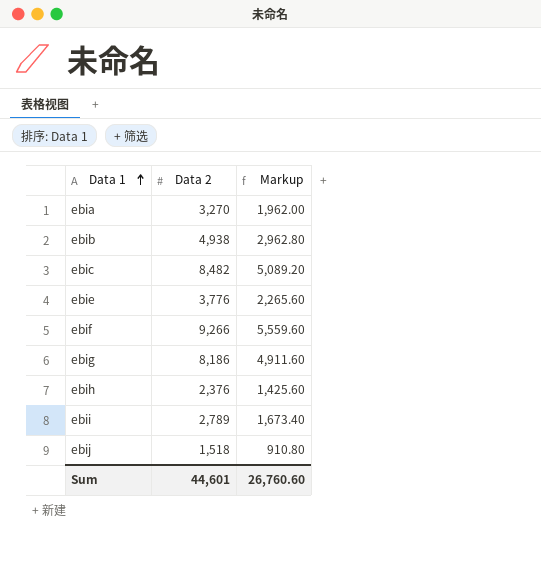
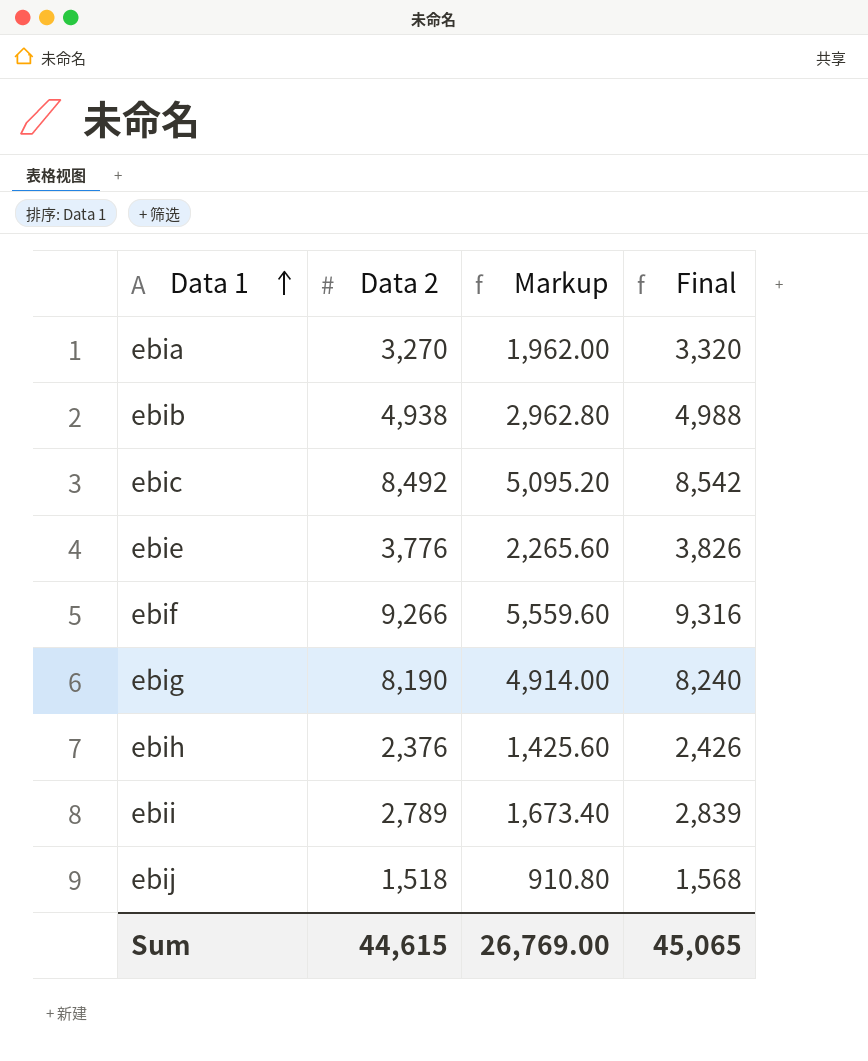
column Final | formula: none -> [Data 2] + 50
ebic | Data 2: 8,482 -> 8,492
ebic | Markup: 5,089.20 -> 5,095.20
ebig | Data 2: 8,186 -> 8,190
ebig | Markup: 4,911.60 -> 4,914.00
Sum | Data 2: 44,601 -> 44,615
Sum | Markup: 26,760.60 -> 26,769.00

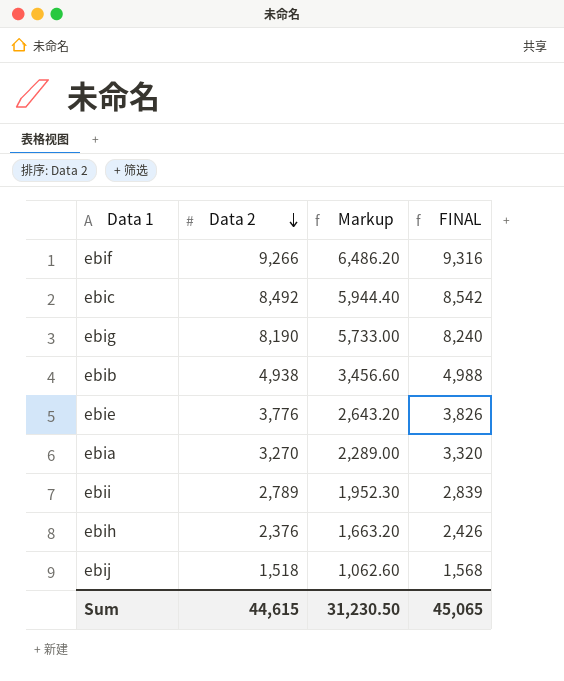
row order: Data 1 ascending -> Data 2 descending
column Markup | formula: [Data 2] * 0.6 -> [Data 2] * 0.7
column name: Final -> FINAL
Sum | Markup: 26,769.00 -> 31,230.50

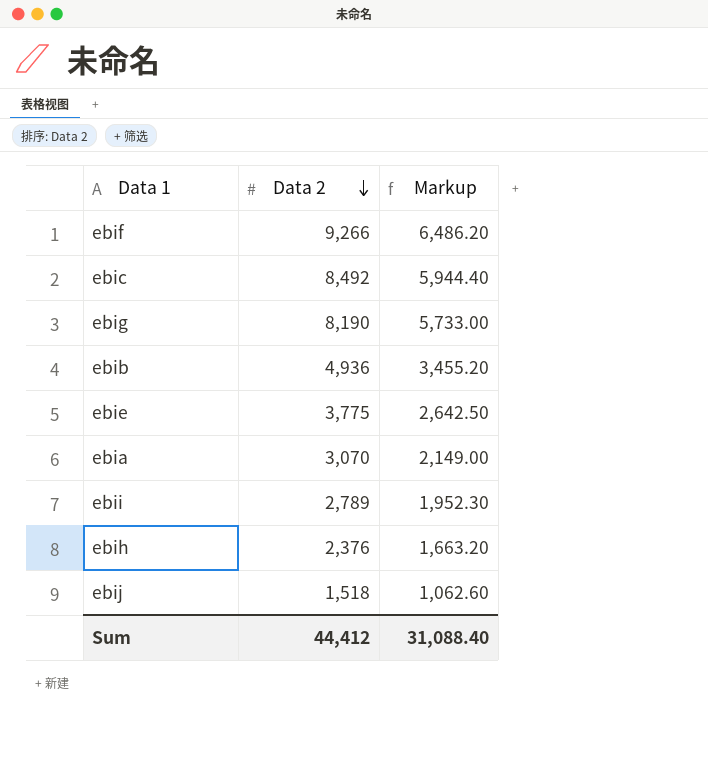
column FINAL | formula: [Data 2] + 50 -> none
ebib | Data 2: 4,938 -> 4,936
ebib | Markup: 3,456.60 -> 3,455.20
ebie | Data 2: 3,776 -> 3,775
ebie | Markup: 2,643.20 -> 2,642.50
ebia | Data 2: 3,270 -> 3,070
ebia | Markup: 2,289.00 -> 2,149.00
Sum | Data 2: 44,615 -> 44,412
Sum | Markup: 31,230.50 -> 31,088.40

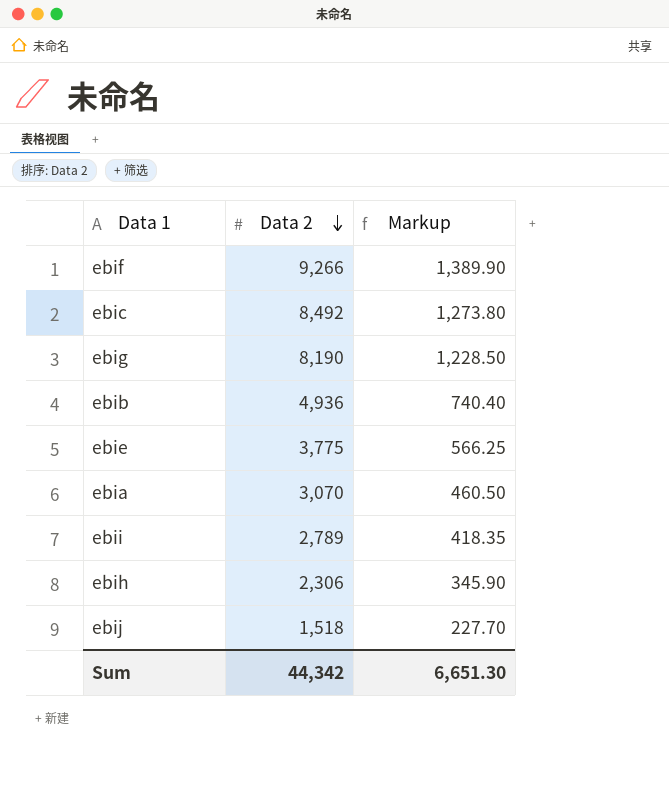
column Markup | formula: [Data 2] * 0.7 -> [Data 2] * 0.15
ebih | Data 2: 2,376 -> 2,306
Sum | Data 2: 44,412 -> 44,342
Sum | Markup: 31,088.40 -> 6,651.30

